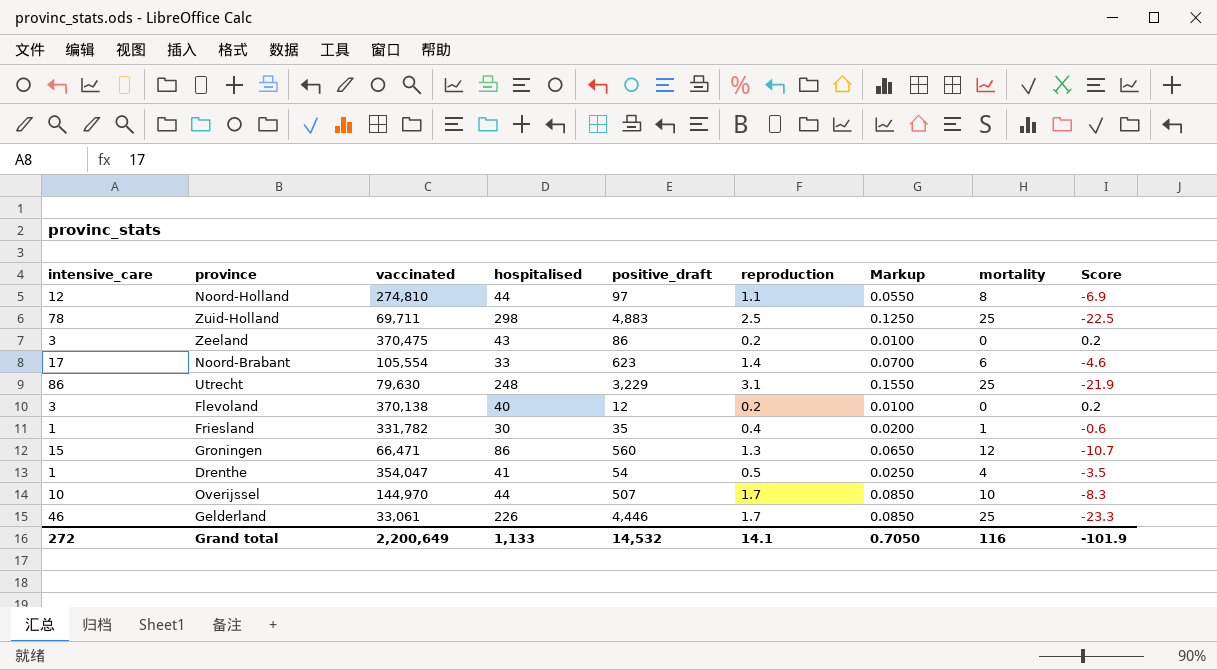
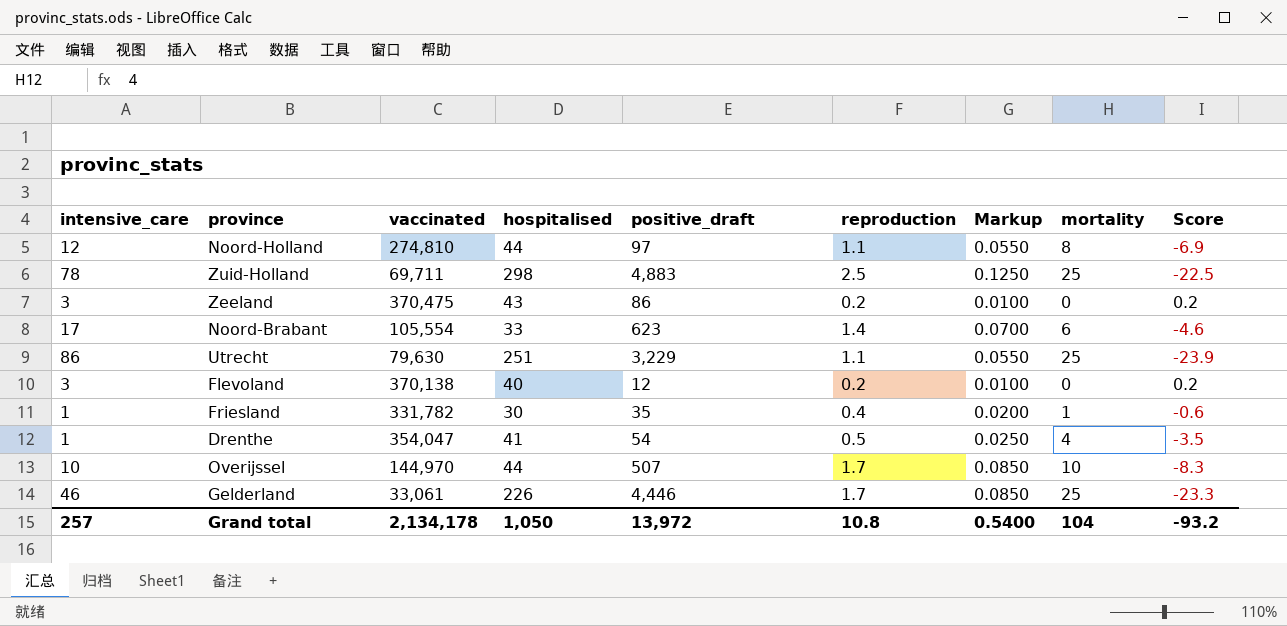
row Groningen: 15 | 66,471 | 86 | 560 | 1.3 | 0.0650 | 12 | -10.7 -> none
Utrecht | hospitalised: 248 -> 251
Utrecht | reproduction: 3.1 -> 1.1
Utrecht | Markup: 0.1550 -> 0.0550
Utrecht | Score: -21.9 -> -23.9
Grand total | intensive_care: 272 -> 257
Grand total | vaccinated: 2,200,649 -> 2,134,178
Grand total | hospitalised: 1,133 -> 1,050
Grand total | positive_draft: 14,532 -> 13,972
Grand total | reproduction: 14.1 -> 10.8
Grand total | Markup: 0.7050 -> 0.5400
Grand total | mortality: 116 -> 104
Grand total | Score: -101.9 -> -93.2

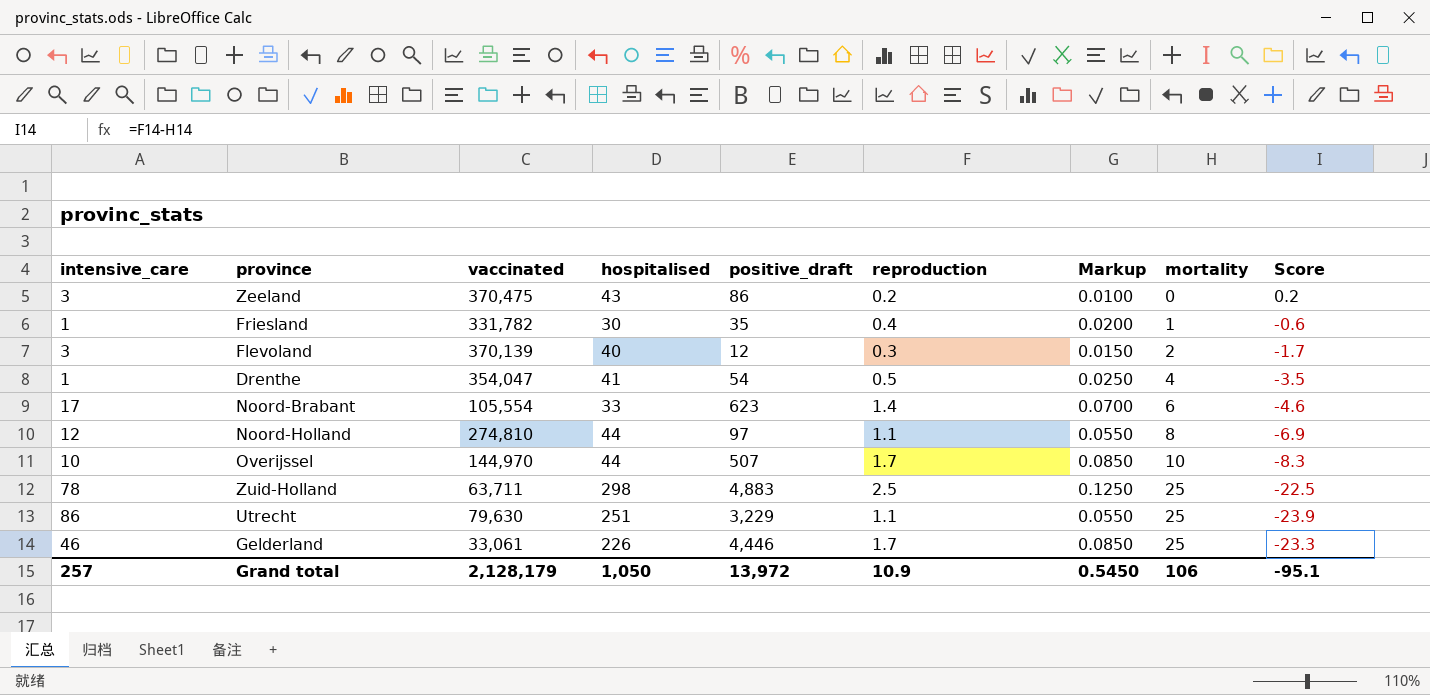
row order: none -> mortality ascending
Flevoland | vaccinated: 370,138 -> 370,139
Flevoland | reproduction: 0.2 -> 0.3
Flevoland | Markup: 0.0100 -> 0.0150
Flevoland | mortality: 0 -> 2
Flevoland | Score: 0.2 -> -1.7
Zuid-Holland | vaccinated: 69,711 -> 63,711
Grand total | vaccinated: 2,134,178 -> 2,128,179
Grand total | reproduction: 10.8 -> 10.9
Grand total | Markup: 0.5400 -> 0.5450
Grand total | mortality: 104 -> 106
Grand total | Score: -93.2 -> -95.1

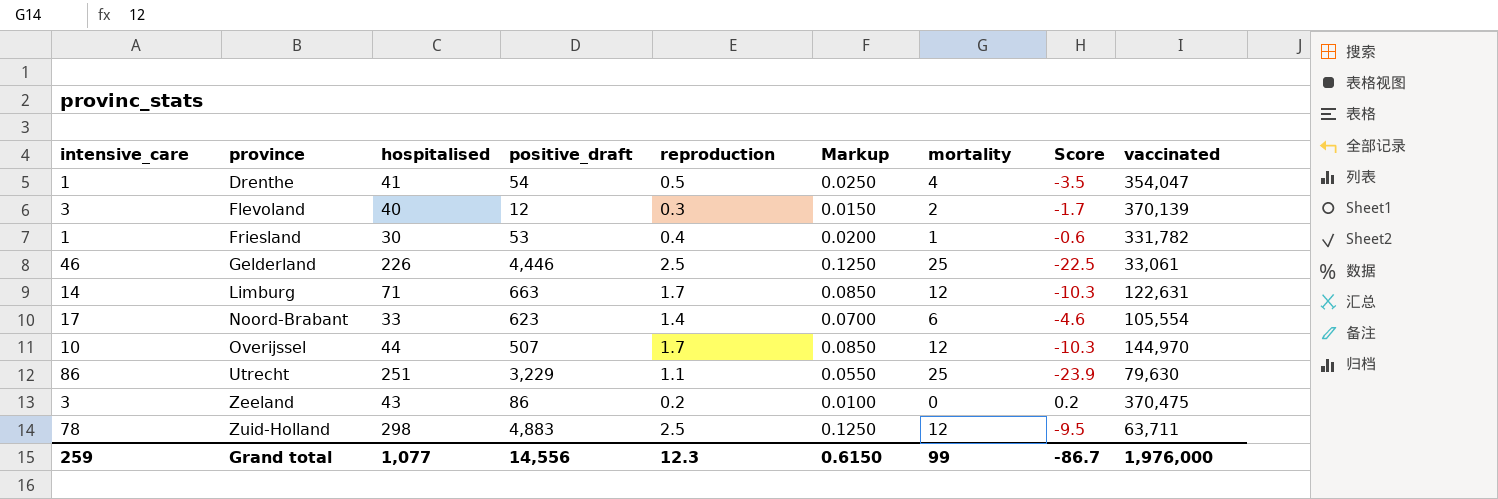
row order: mortality ascending -> province ascending
column vaccinated | position: 3 -> 9
row Noord-Holland: 12 | 274,810 | 44 | 97 | 1.1 | 0.0550 | 8 | -6.9 -> none
Friesland | positive_draft: 35 -> 53
Gelderland | reproduction: 1.7 -> 2.5
Gelderland | Markup: 0.0850 -> 0.1250
Gelderland | Score: -23.3 -> -22.5
row Limburg: none -> 14 | 71 | 663 | 1.7 | 0.0850 | 12 | -10.3 | 122,631
Overijssel | mortality: 10 -> 12
Overijssel | Score: -8.3 -> -10.3
Zuid-Holland | mortality: 25 -> 12
Zuid-Holland | Score: -22.5 -> -9.5
Grand total | intensive_care: 257 -> 259
Grand total | hospitalised: 1,050 -> 1,077
Grand total | positive_draft: 13,972 -> 14,556
Grand total | reproduction: 10.9 -> 12.3
Grand total | Markup: 0.5450 -> 0.6150
Grand total | mortality: 106 -> 99
Grand total | Score: -95.1 -> -86.7
Grand total | vaccinated: 2,128,179 -> 1,976,000

